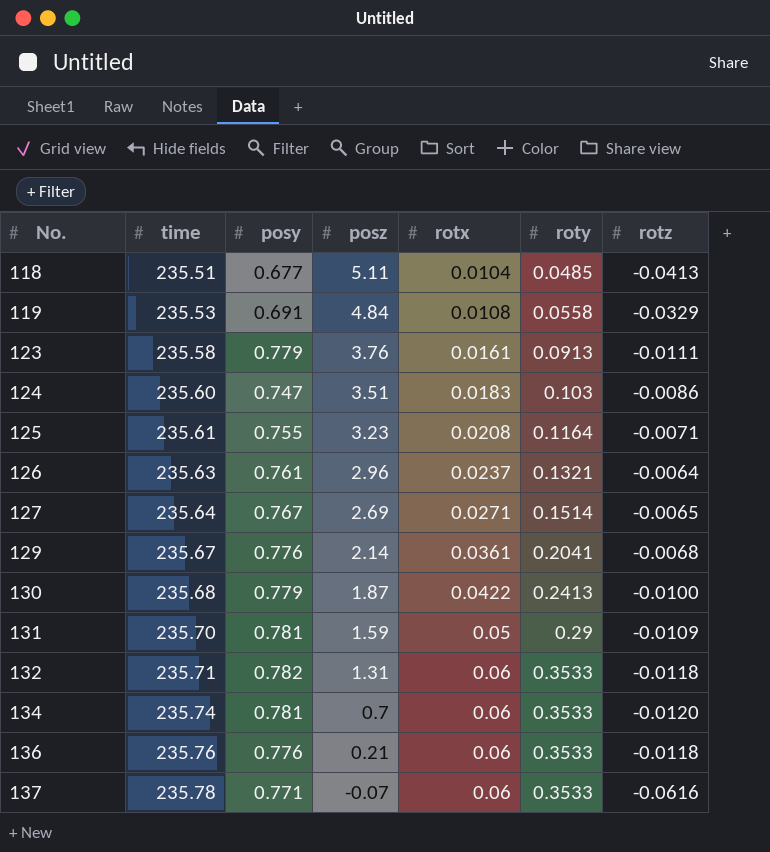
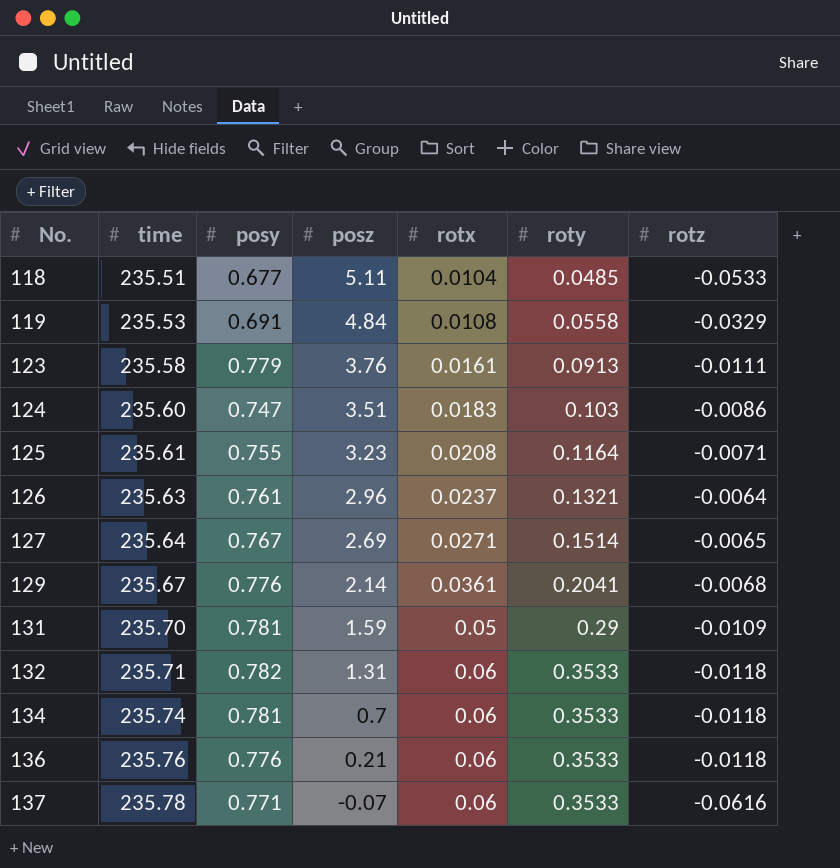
row 130: 235.68 | 0.779 | 1.87 | 0.0422 | 0.2413 | -0.0100 -> none
118 | rotz: -0.0413 -> -0.0533
134 | rotz: -0.0120 -> -0.0118

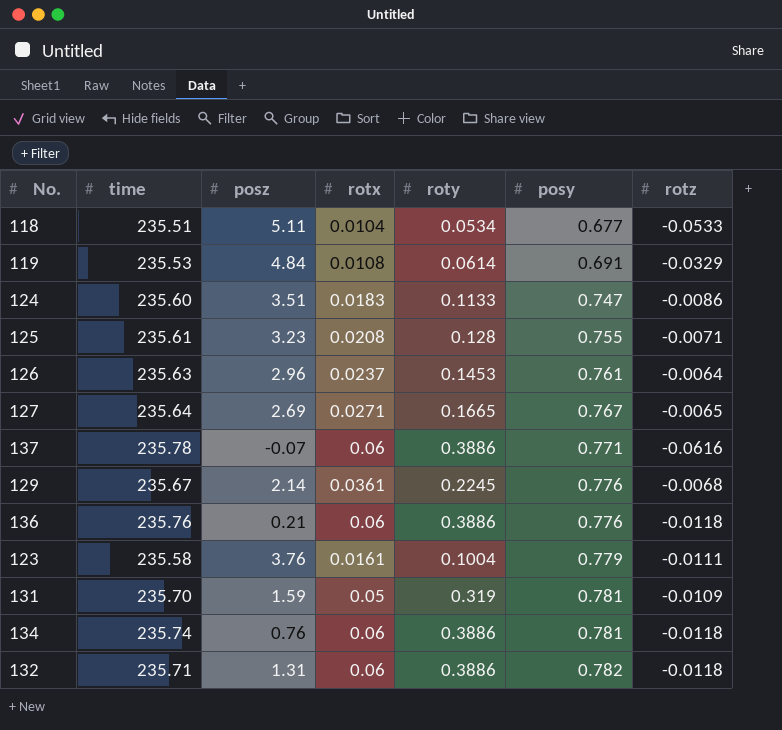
row order: No. ascending -> posy ascending
column posy | position: 3 -> 6
118 | roty: 0.0485 -> 0.0534
119 | roty: 0.0558 -> 0.0614
124 | roty: 0.103 -> 0.1133
125 | roty: 0.1164 -> 0.128
126 | roty: 0.1321 -> 0.1453
127 | roty: 0.1514 -> 0.1665
137 | roty: 0.3533 -> 0.3886
129 | roty: 0.2041 -> 0.2245
136 | roty: 0.3533 -> 0.3886
123 | roty: 0.0913 -> 0.1004
131 | roty: 0.29 -> 0.319
134 | posz: 0.7 -> 0.76
134 | roty: 0.3533 -> 0.3886
132 | roty: 0.3533 -> 0.3886

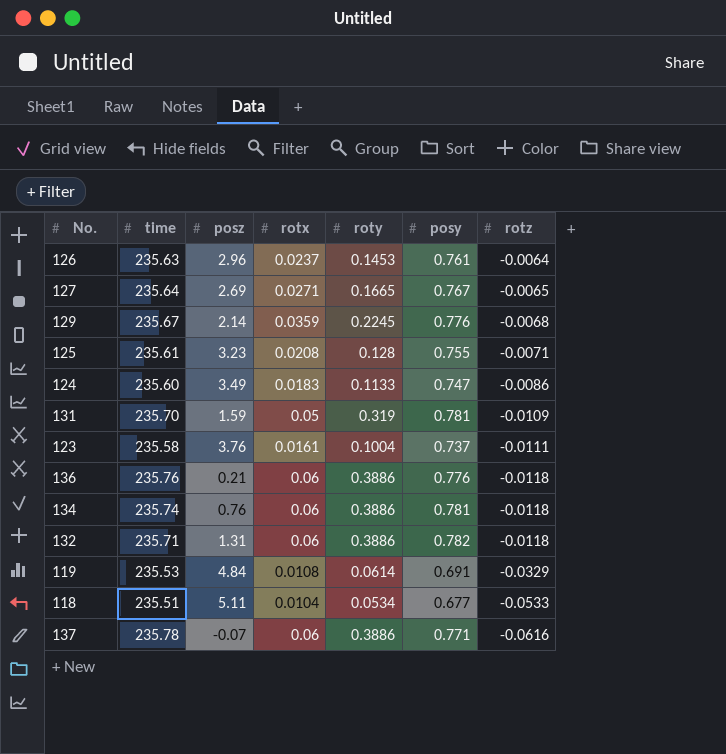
row order: posy ascending -> rotz descending
129 | rotx: 0.0361 -> 0.0359
124 | posz: 3.51 -> 3.49
123 | posy: 0.779 -> 0.737

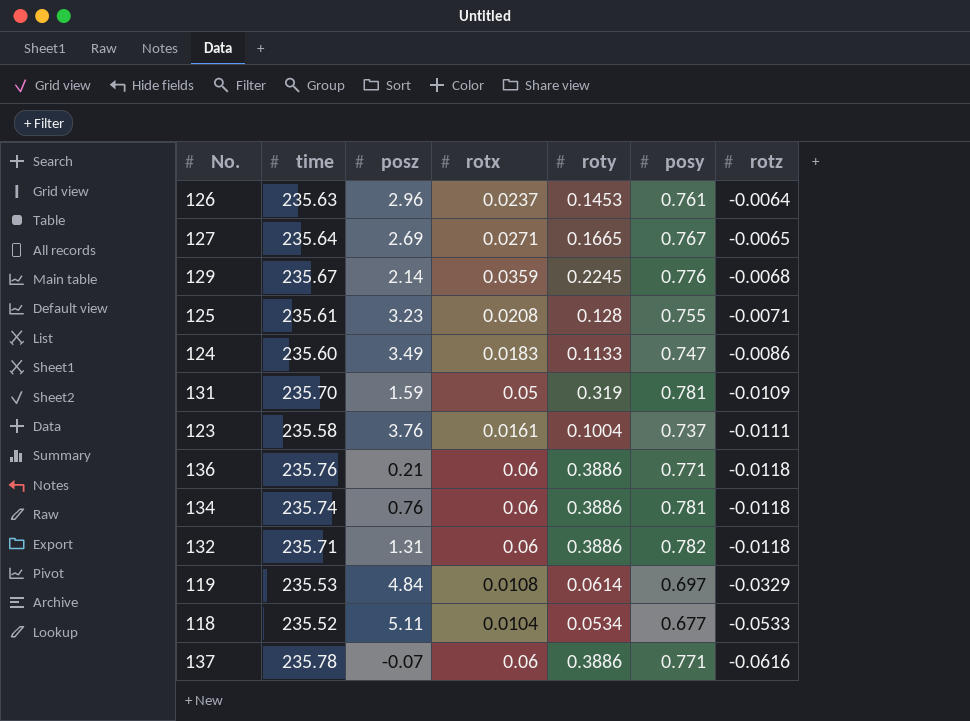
136 | posy: 0.776 -> 0.771
119 | posy: 0.691 -> 0.697
118 | time: 235.51 -> 235.52

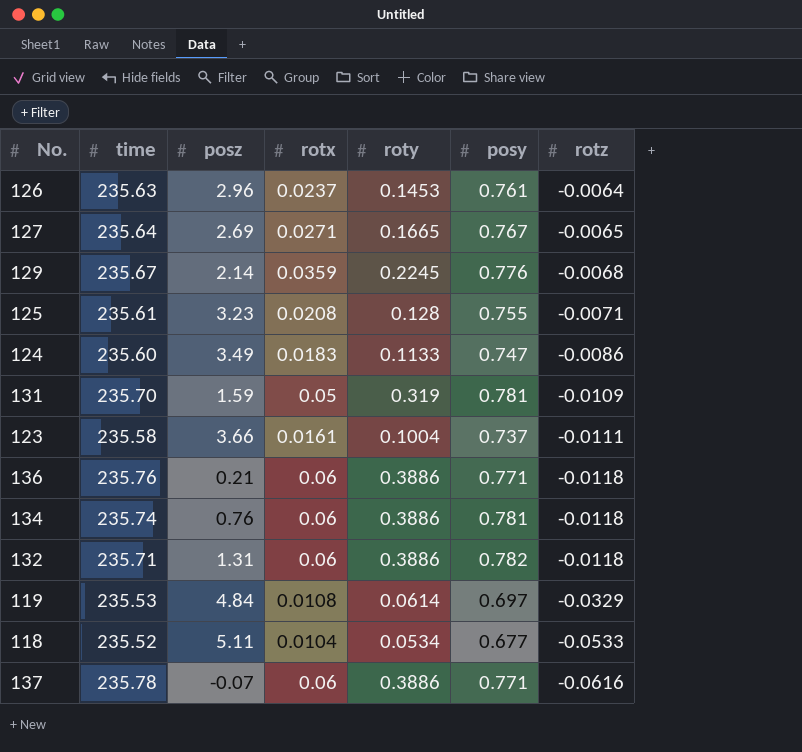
123 | posz: 3.76 -> 3.66

